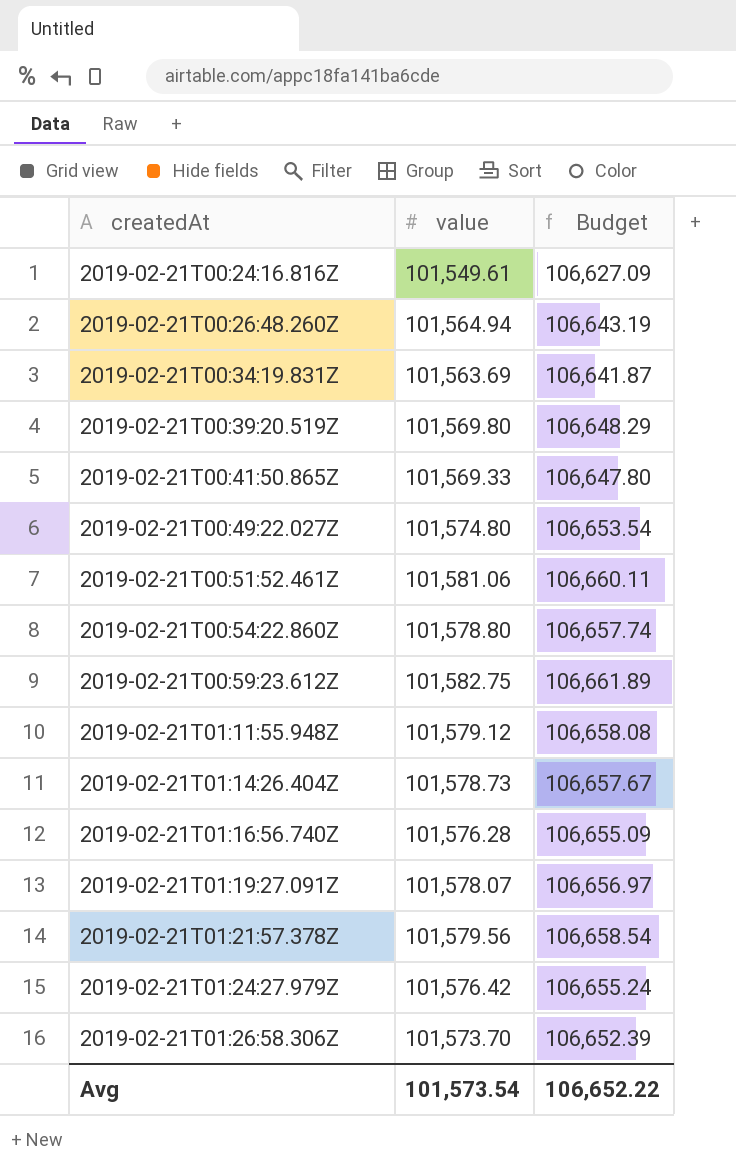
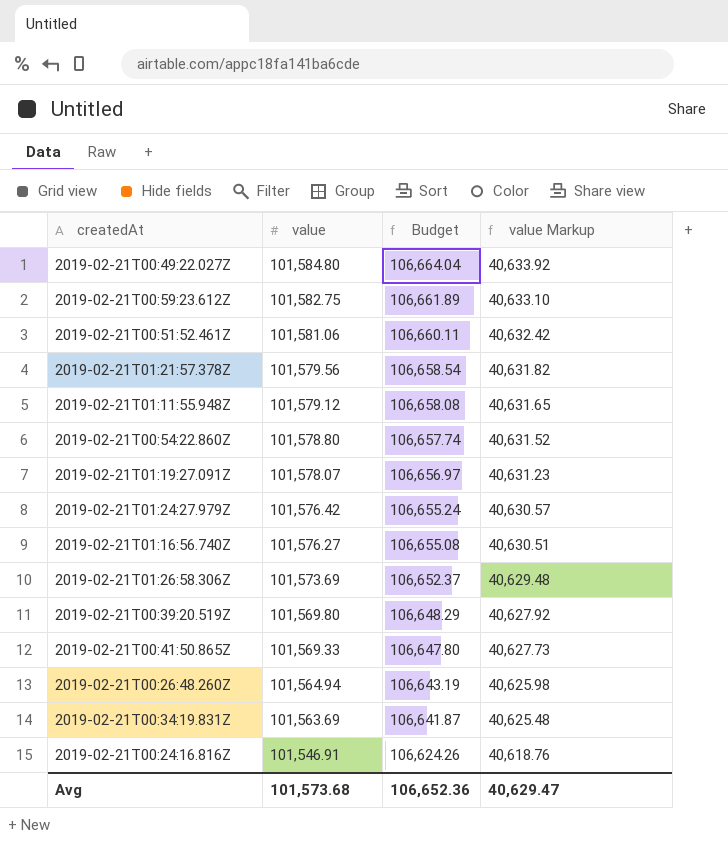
row order: createdAt ascending -> value descending
column value Markup | formula: none -> [value] * 0.4
row 2019-02-21T01:14:26.404Z: 101,578.73 | 106,657.67 -> none
2019-02-21T00:49:22.027Z | value: 101,574.80 -> 101,584.80
2019-02-21T00:49:22.027Z | Budget: 106,653.54 -> 106,664.04
2019-02-21T01:16:56.740Z | value: 101,576.28 -> 101,576.27
2019-02-21T01:16:56.740Z | Budget: 106,655.09 -> 106,655.08
2019-02-21T01:26:58.306Z | value: 101,573.70 -> 101,573.69
2019-02-21T01:26:58.306Z | Budget: 106,652.39 -> 106,652.37
2019-02-21T00:24:16.816Z | value: 101,549.61 -> 101,546.91
2019-02-21T00:24:16.816Z | Budget: 106,627.09 -> 106,624.26
Avg | value: 101,573.54 -> 101,573.68
Avg | Budget: 106,652.22 -> 106,652.36

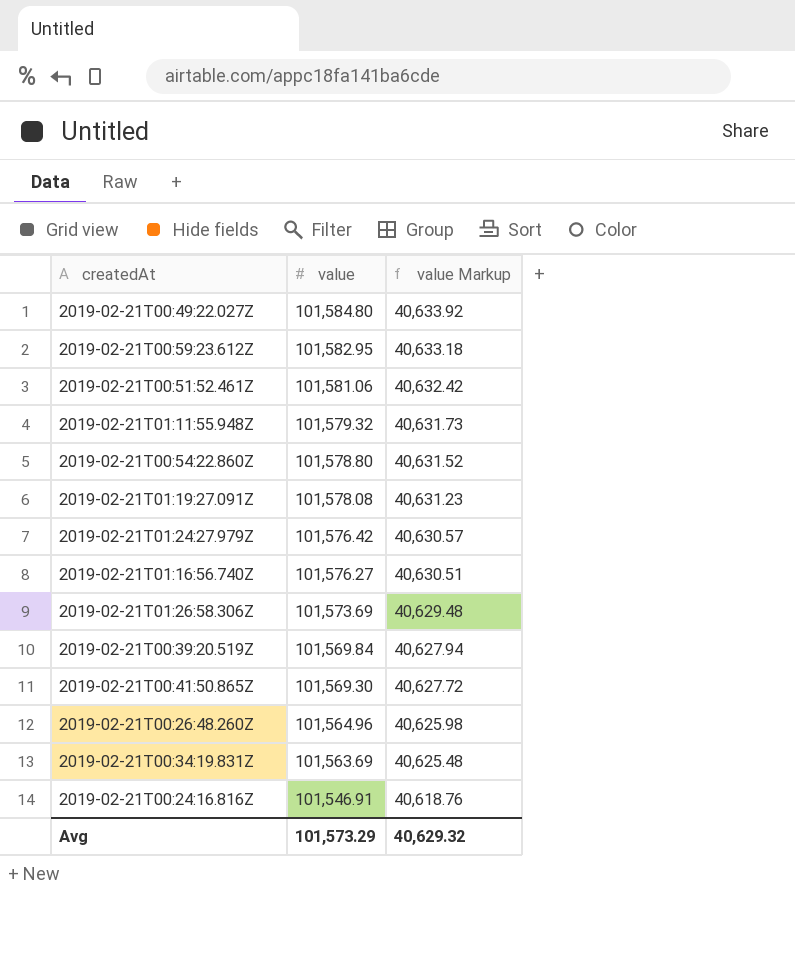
column Budget | formula: [value] * 1.05 -> none
row 2019-02-21T01:21:57.378Z: 101,579.56 | 106,658.54 | 40,631.82 -> none
2019-02-21T00:59:23.612Z | value: 101,582.75 -> 101,582.95
2019-02-21T00:59:23.612Z | value Markup: 40,633.10 -> 40,633.18
2019-02-21T01:11:55.948Z | value: 101,579.12 -> 101,579.32
2019-02-21T01:11:55.948Z | value Markup: 40,631.65 -> 40,631.73
2019-02-21T01:19:27.091Z | value: 101,578.07 -> 101,578.08
2019-02-21T00:39:20.519Z | value: 101,569.80 -> 101,569.84
2019-02-21T00:39:20.519Z | value Markup: 40,627.92 -> 40,627.94
2019-02-21T00:41:50.865Z | value: 101,569.33 -> 101,569.30
2019-02-21T00:41:50.865Z | value Markup: 40,627.73 -> 40,627.72
2019-02-21T00:26:48.260Z | value: 101,564.94 -> 101,564.96
Avg | value: 101,573.68 -> 101,573.29
Avg | value Markup: 40,629.47 -> 40,629.32

